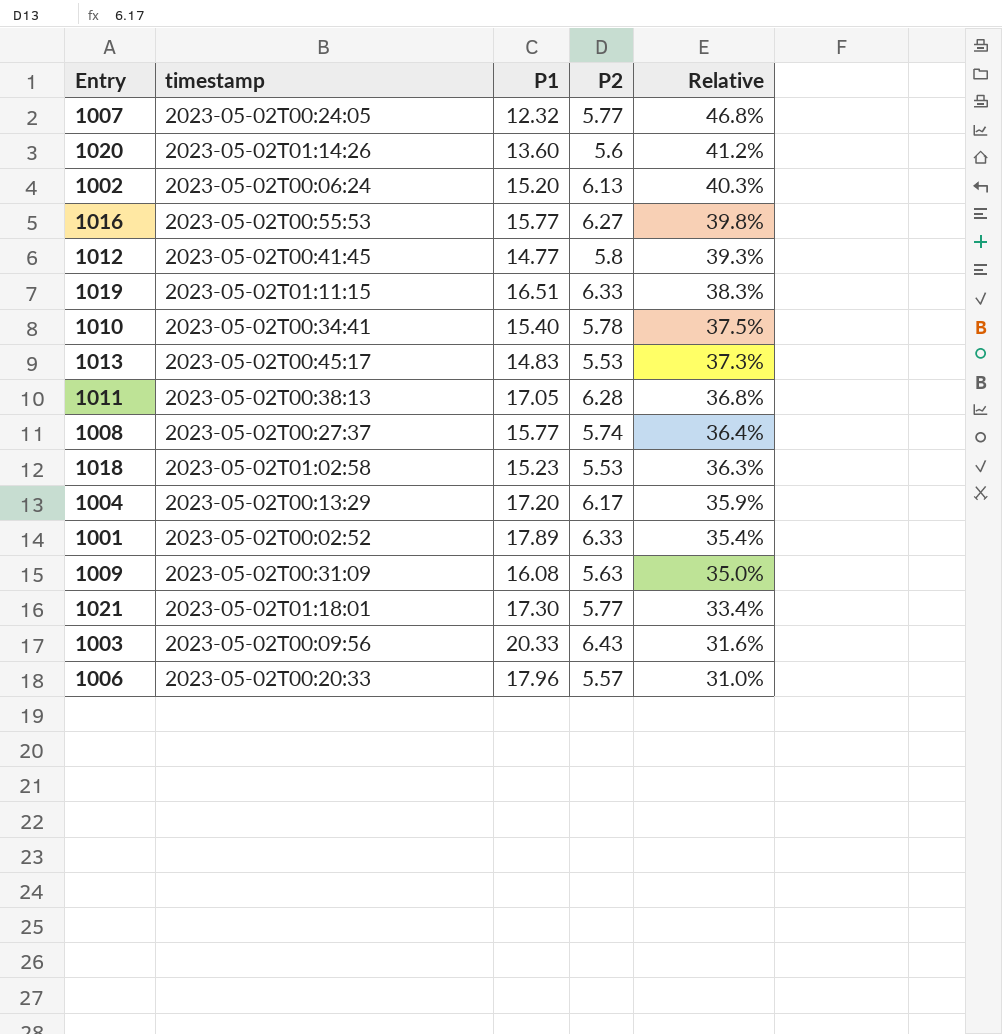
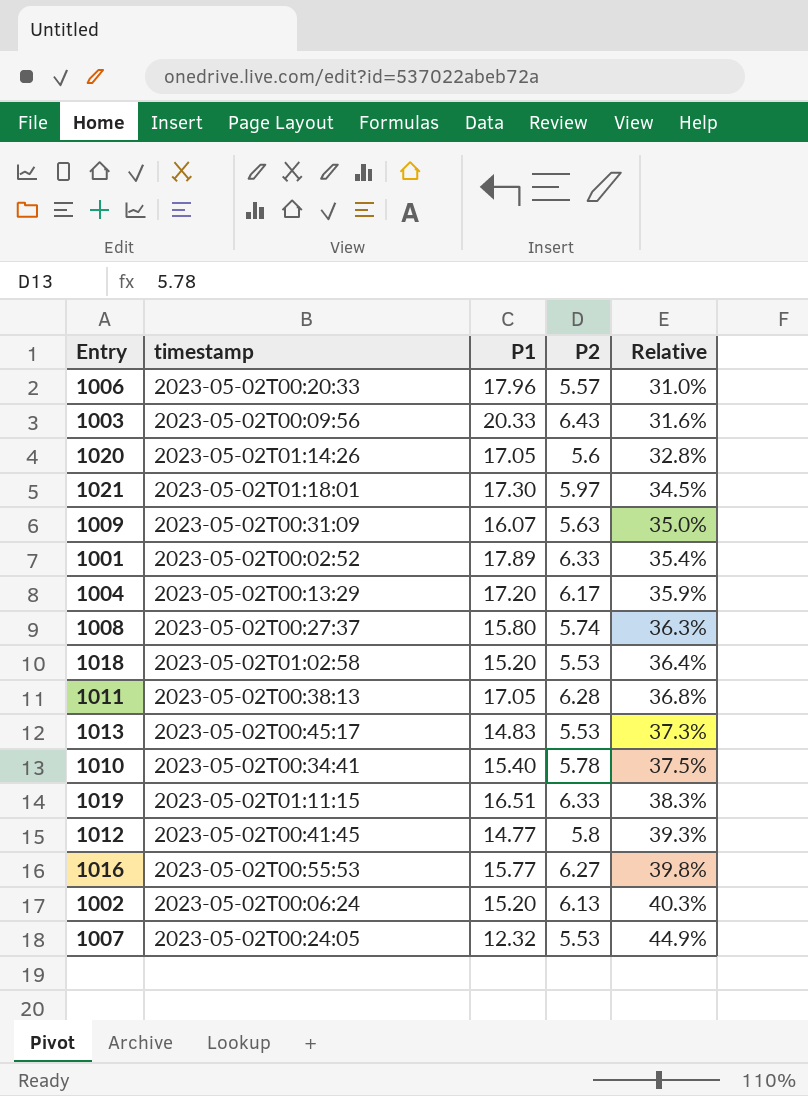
row order: Relative descending -> Relative ascending
1020 | P1: 13.60 -> 17.05
1020 | Relative: 41.2% -> 32.8%
1021 | P2: 5.77 -> 5.97
1021 | Relative: 33.4% -> 34.5%
1009 | P1: 16.08 -> 16.07
1008 | P1: 15.77 -> 15.80
1008 | Relative: 36.4% -> 36.3%
1018 | P1: 15.23 -> 15.20
1018 | Relative: 36.3% -> 36.4%
1007 | P2: 5.77 -> 5.53
1007 | Relative: 46.8% -> 44.9%

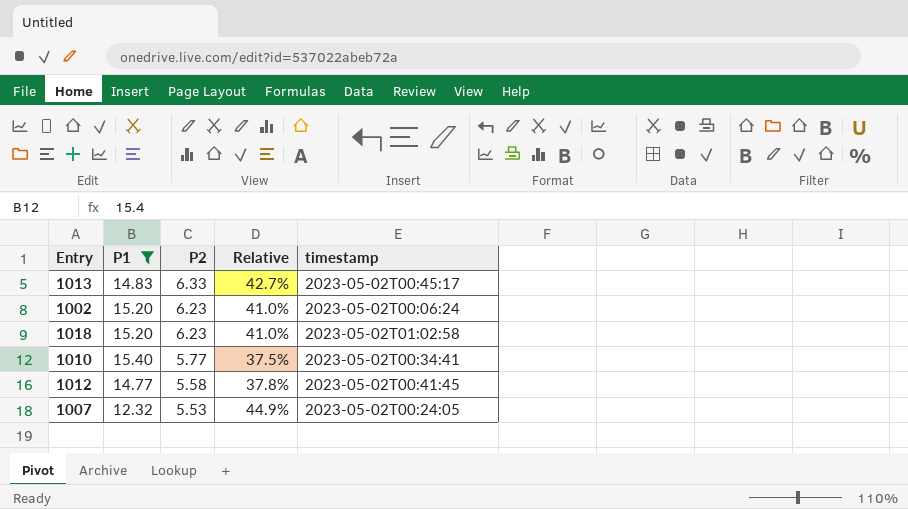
filter: none -> P1 <= 15.40
row order: Relative ascending -> P2 descending
column timestamp | position: 2 -> 5
1013 | P2: 5.53 -> 6.33
1013 | Relative: 37.3% -> 42.7%
1002 | P2: 6.13 -> 6.23
1002 | Relative: 40.3% -> 41.0%
1018 | P2: 5.53 -> 6.23
1018 | Relative: 36.4% -> 41.0%
1010 | P2: 5.78 -> 5.77
1012 | P2: 5.8 -> 5.58
1012 | Relative: 39.3% -> 37.8%

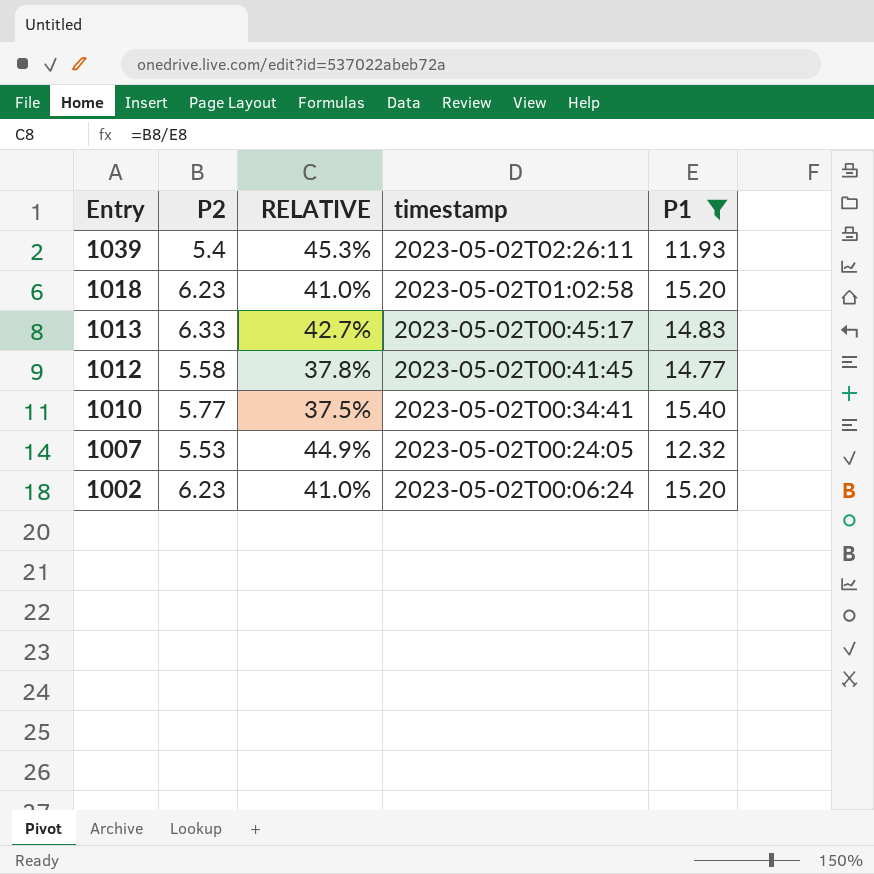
row order: P2 descending -> Entry descending
column name: Relative -> RELATIVE
column P1 | position: 2 -> 5
row 1039: none -> 5.4 | 45.3% | 2023-05-02T02:26:11 | 11.93

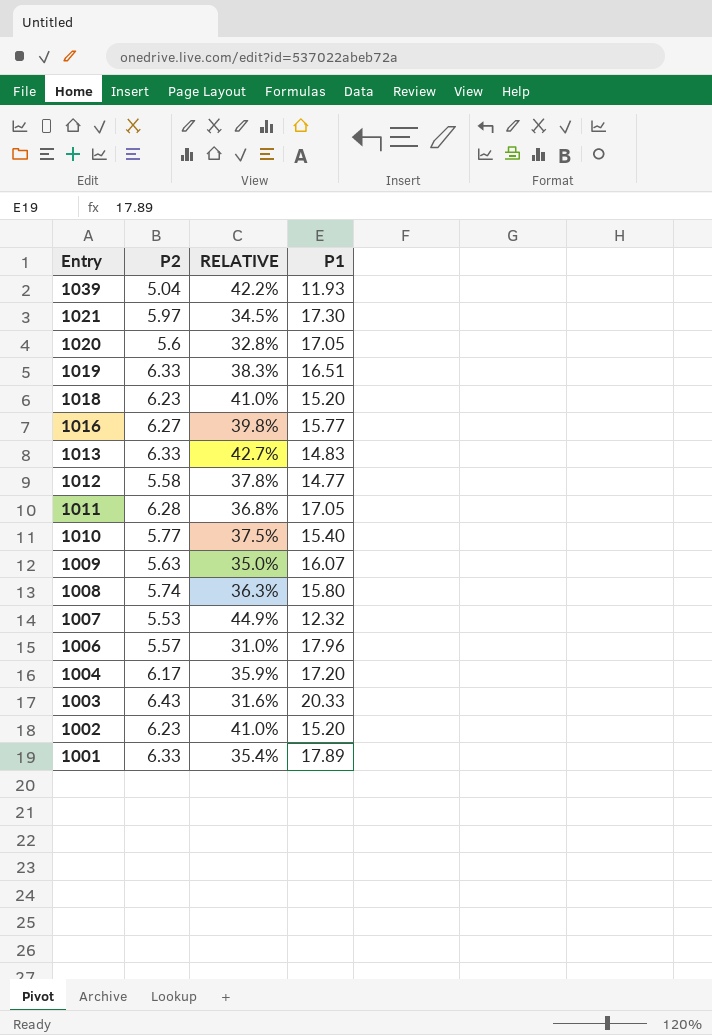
filter: P1 <= 15.40 -> none
column timestamp | position: 4 -> none
1039 | P2: 5.4 -> 5.04
1039 | RELATIVE: 45.3% -> 42.2%

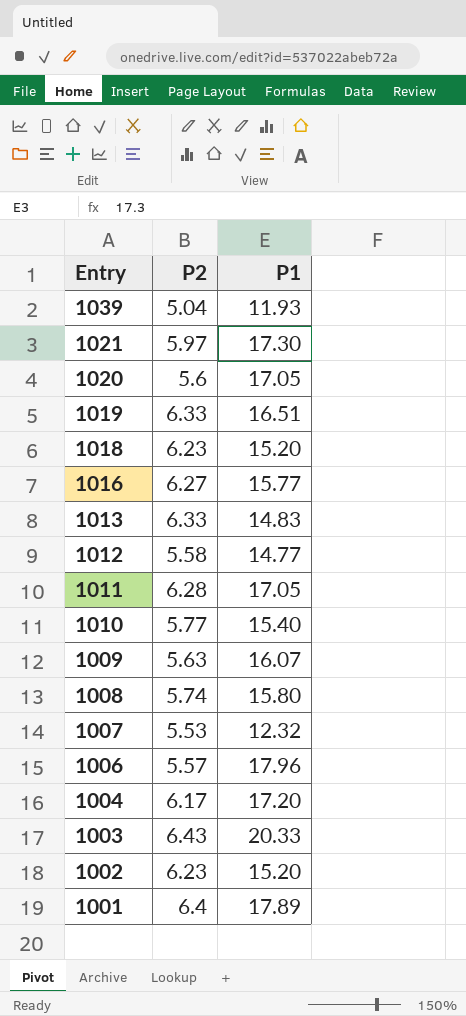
column RELATIVE | formula: [P2] / [P1] -> none
1001 | P2: 6.33 -> 6.4

